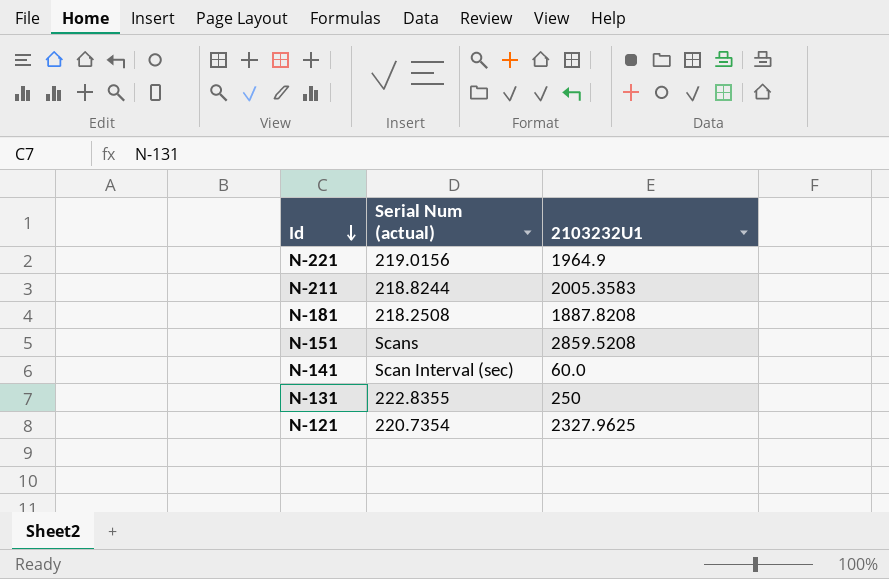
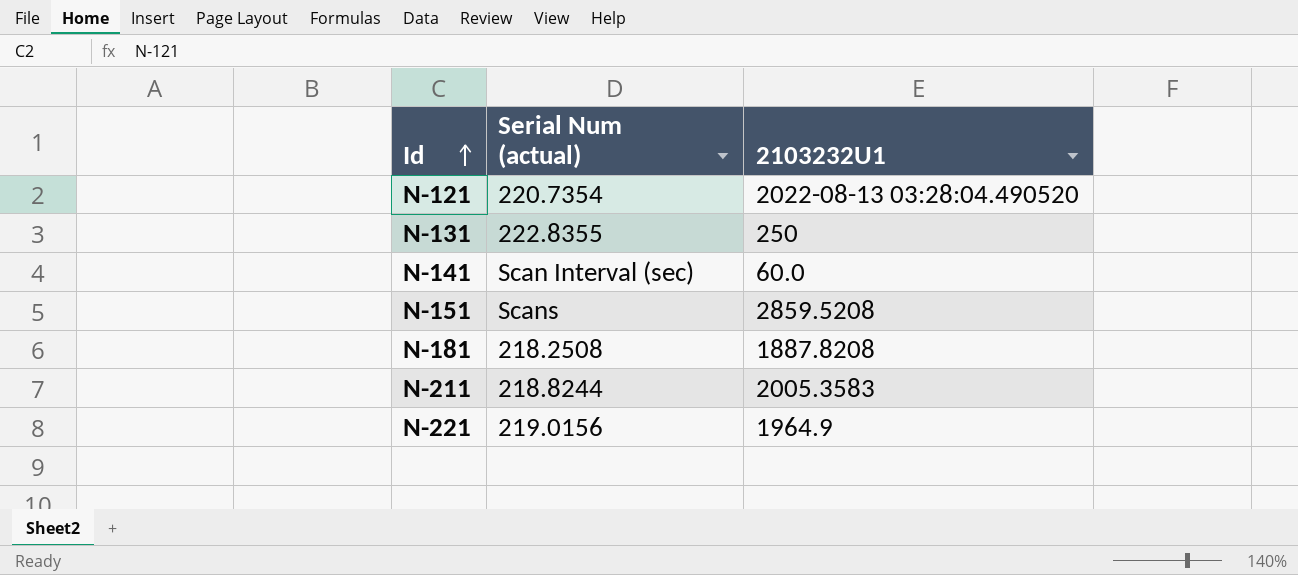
row order: Id descending -> Id ascending
N-121 | 2103232U1: 2327.9625 -> 2022-08-13 03:28:04.490520

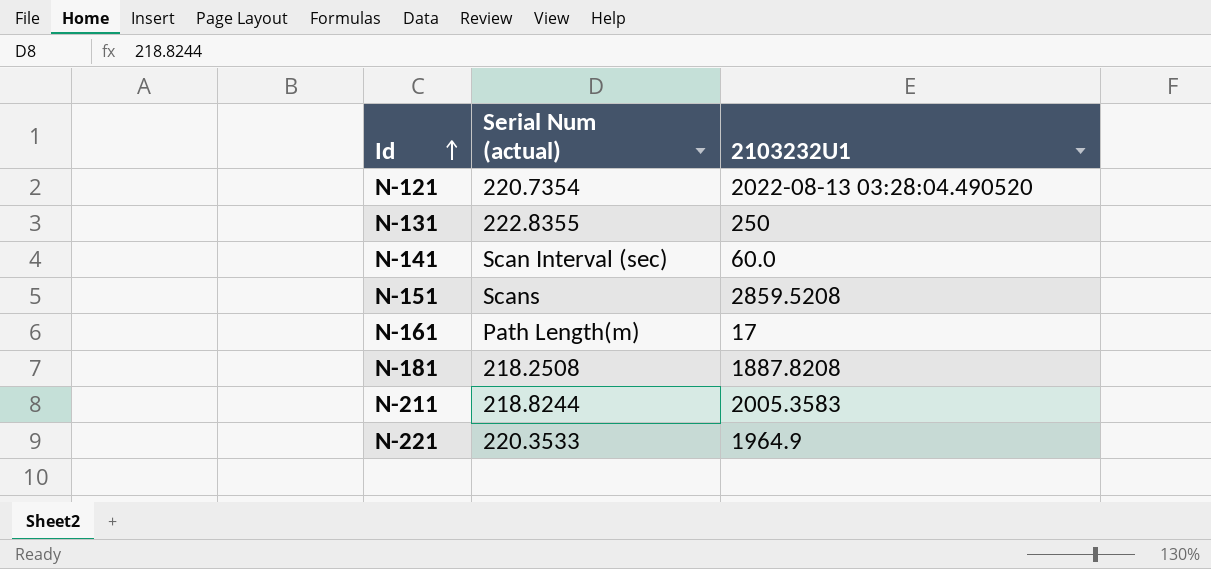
row N-161: none -> Path Length(m) | 17
N-221 | Serial Num (actual): 219.0156 -> 220.3533

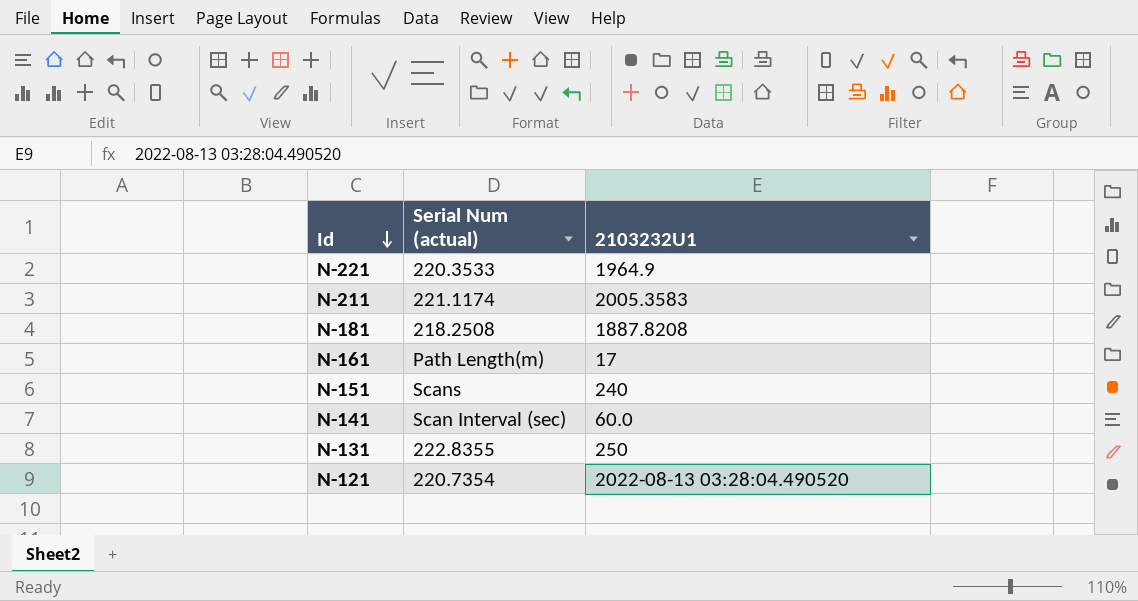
row order: Id ascending -> Id descending
N-211 | Serial Num (actual): 218.8244 -> 221.1174
N-151 | 2103232U1: 2859.5208 -> 240

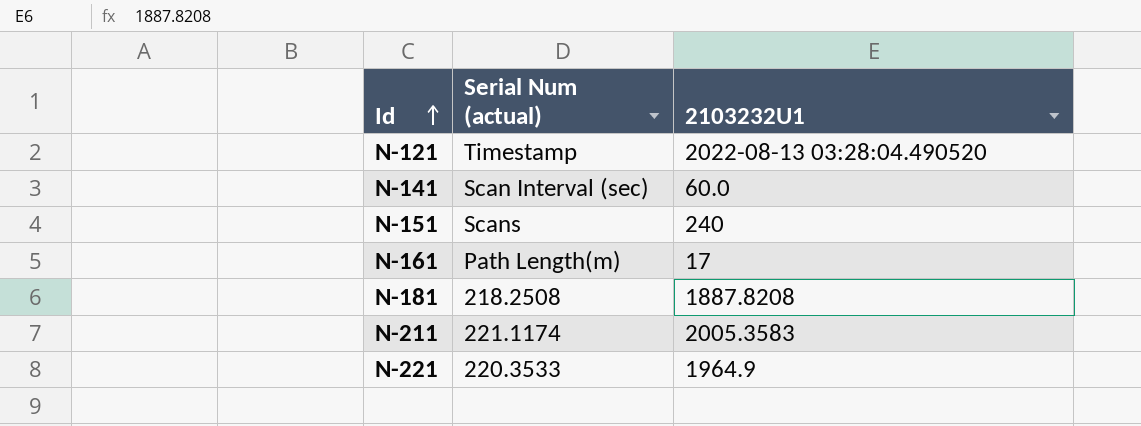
row order: Id descending -> Id ascending
row N-131: 222.8355 | 250 -> none
N-121 | Serial Num (actual): 220.7354 -> Timestamp

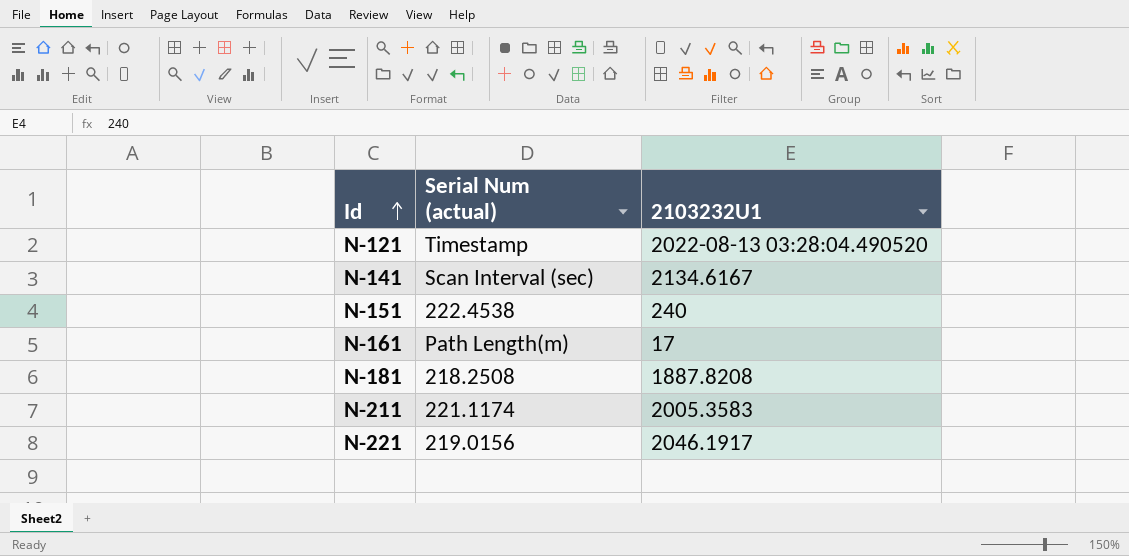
N-141 | 2103232U1: 60.0 -> 2134.6167
N-151 | Serial Num (actual): Scans -> 222.4538
N-221 | Serial Num (actual): 220.3533 -> 219.0156
N-221 | 2103232U1: 1964.9 -> 2046.1917

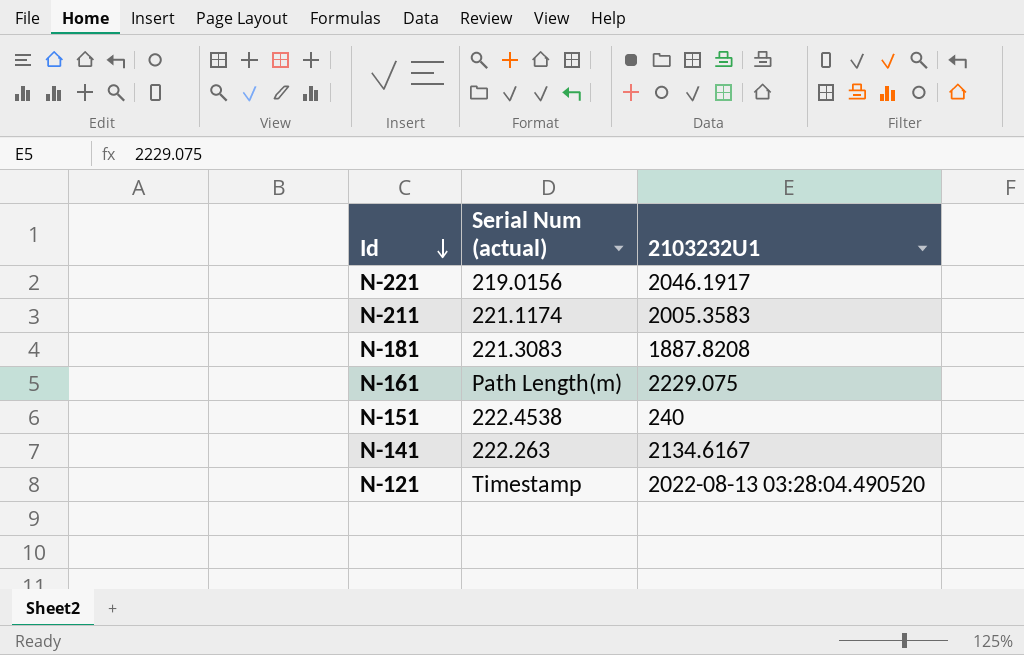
row order: Id ascending -> Id descending
N-181 | Serial Num (actual): 218.2508 -> 221.3083
N-161 | 2103232U1: 17 -> 2229.075
N-141 | Serial Num (actual): Scan Interval (sec) -> 222.263

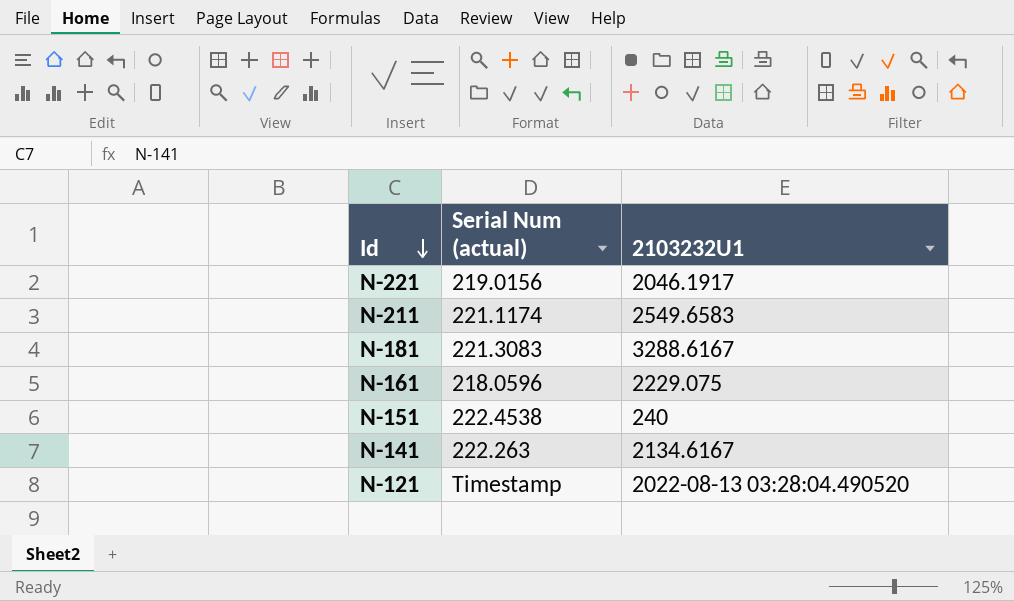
N-211 | 2103232U1: 2005.3583 -> 2549.6583
N-181 | 2103232U1: 1887.8208 -> 3288.6167
N-161 | Serial Num (actual): Path Length(m) -> 218.0596

